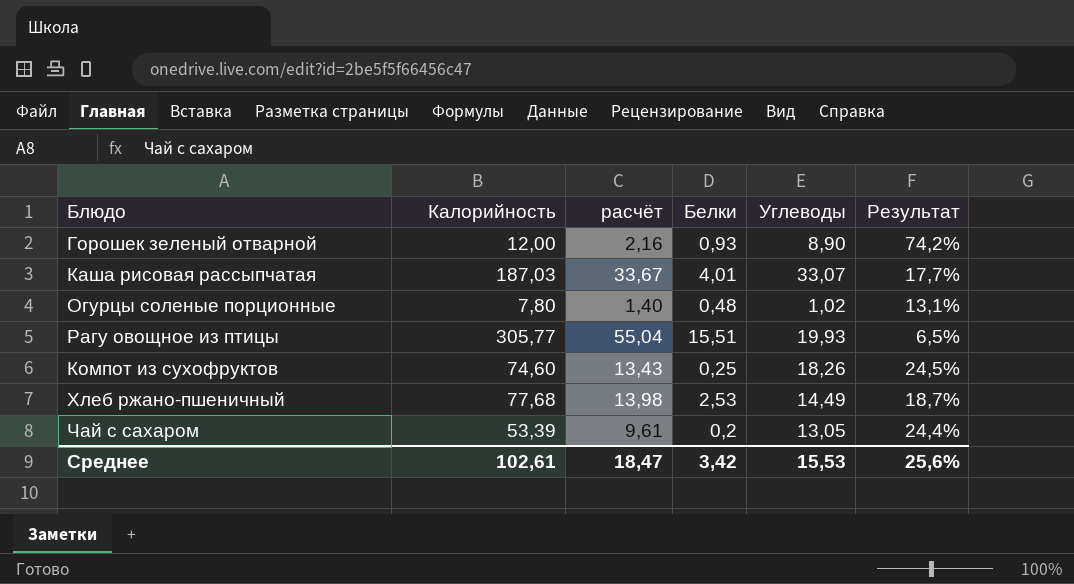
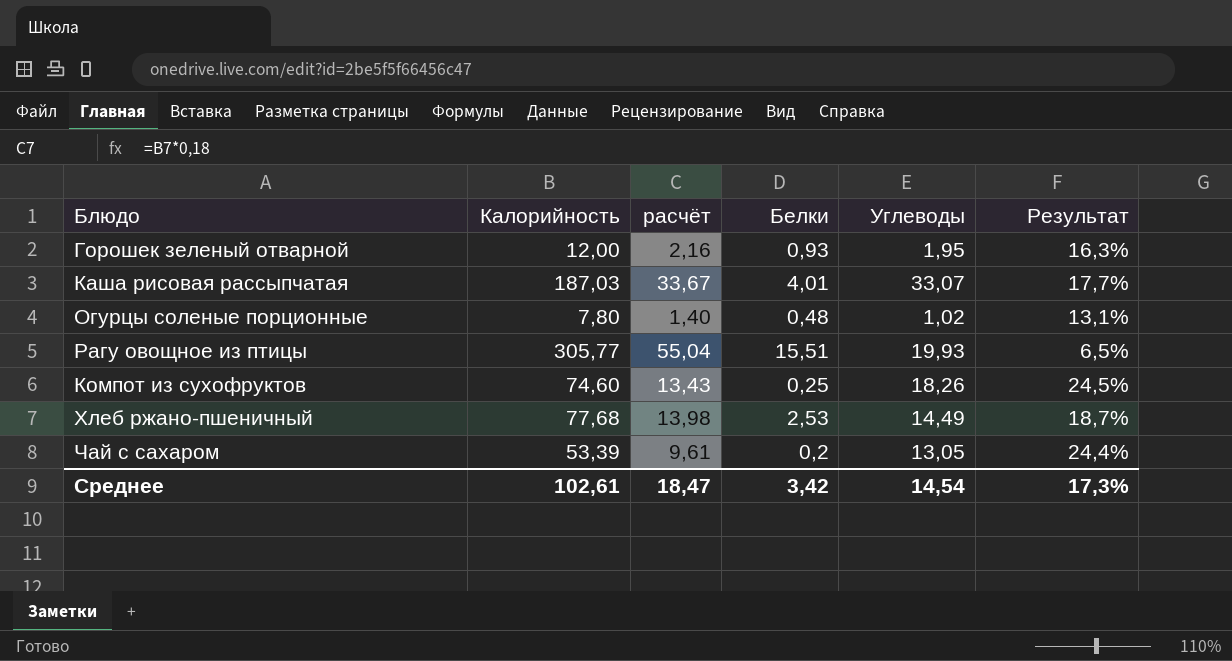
Горошек зеленый отварной | Углеводы: 8,90 -> 1,95
Горошек зеленый отварной | Результат: 74,2% -> 16,3%
Среднее | Углеводы: 15,53 -> 14,54
Среднее | Результат: 25,6% -> 17,3%

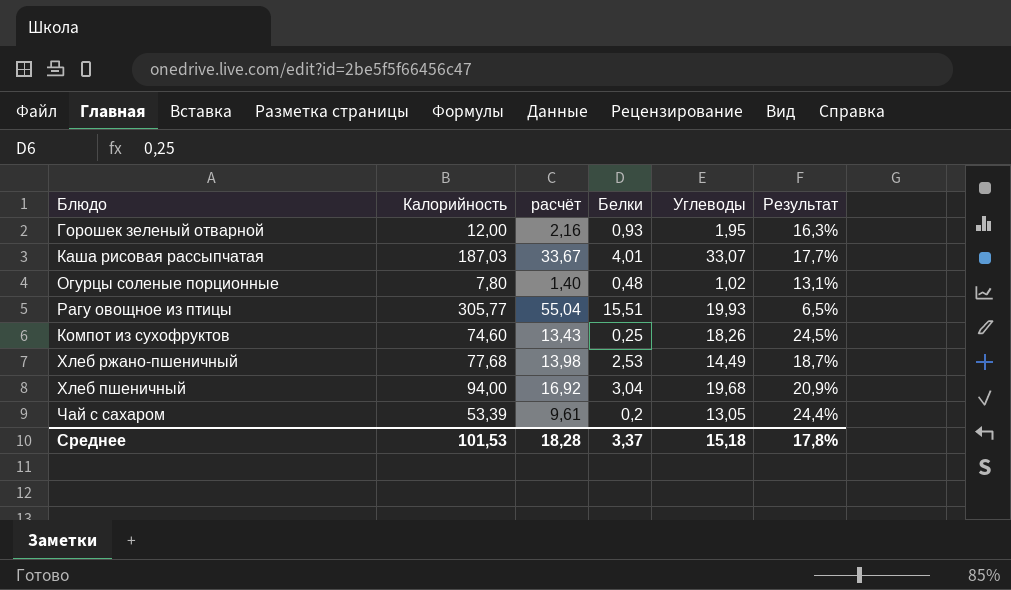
row Хлеб пшеничный: none -> 94,00 | 16,92 | 3,04 | 19,68 | 20,9%
Среднее | Калорийность: 102,61 -> 101,53
Среднее | расчёт: 18,47 -> 18,28
Среднее | Белки: 3,42 -> 3,37
Среднее | Углеводы: 14,54 -> 15,18
Среднее | Результат: 17,3% -> 17,8%

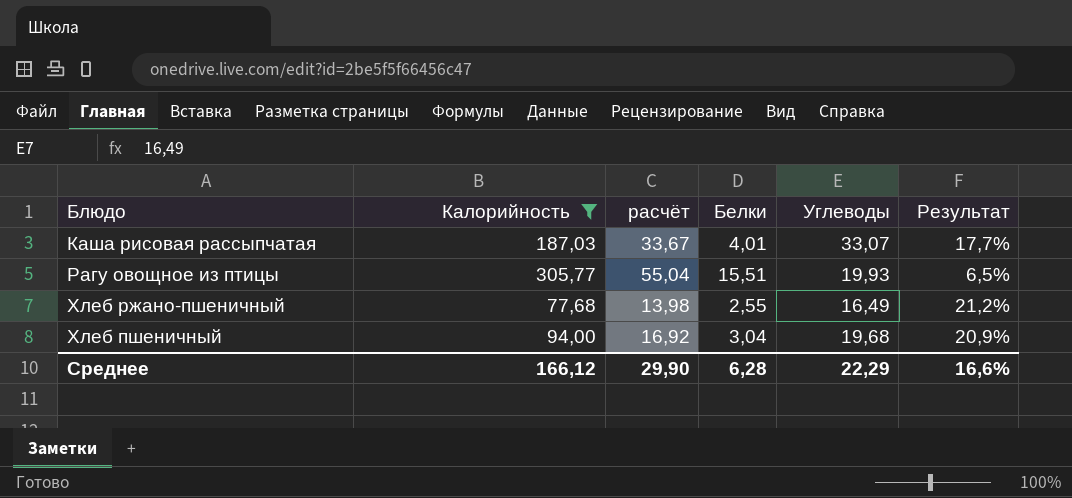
filter: none -> Калорийность >= 77,68
Хлеб ржано-пшеничный | Белки: 2,53 -> 2,55
Хлеб ржано-пшеничный | Углеводы: 14,49 -> 16,49
Хлеб ржано-пшеничный | Результат: 18,7% -> 21,2%
Среднее | Калорийность: 101,53 -> 166,12
Среднее | расчёт: 18,28 -> 29,90
Среднее | Белки: 3,37 -> 6,28
Среднее | Углеводы: 15,18 -> 22,29
Среднее | Результат: 17,8% -> 16,6%

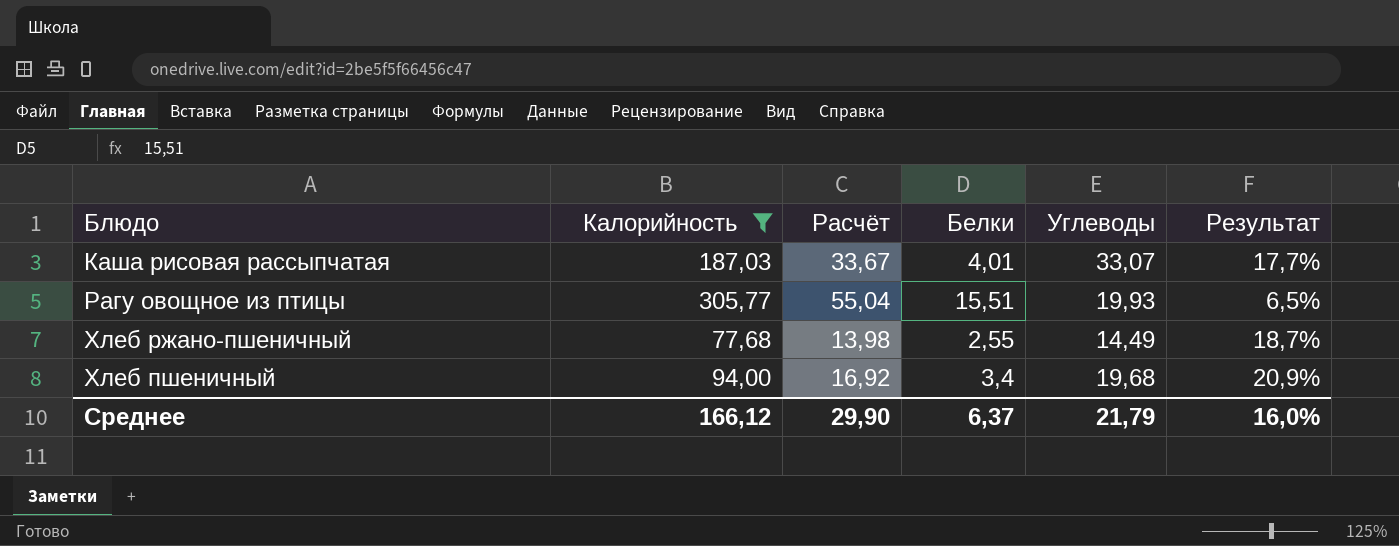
column name: расчёт -> Расчёт
Хлеб ржано-пшеничный | Углеводы: 16,49 -> 14,49
Хлеб ржано-пшеничный | Результат: 21,2% -> 18,7%
Хлеб пшеничный | Белки: 3,04 -> 3,4
Среднее | Белки: 6,28 -> 6,37
Среднее | Углеводы: 22,29 -> 21,79
Среднее | Результат: 16,6% -> 16,0%

